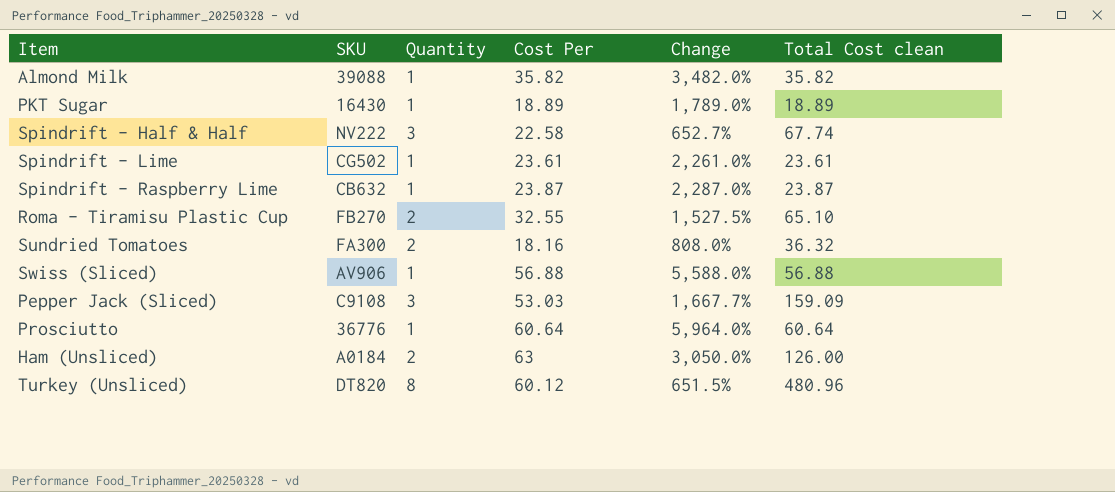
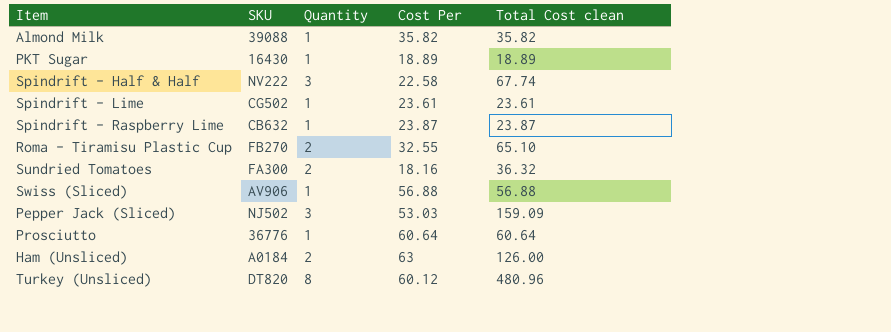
column Change | formula: ([Cost Per] - [Quantity]) / [Quantity] -> none
Pepper Jack (Sliced) | SKU: C9108 -> NJ502

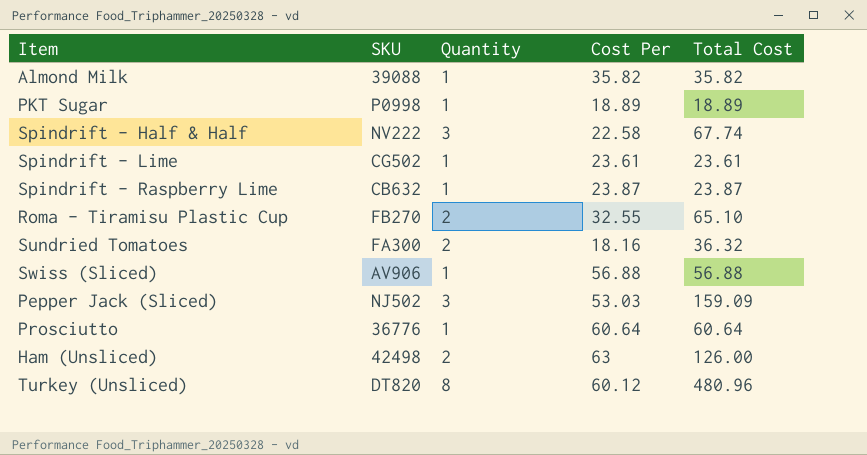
column name: Total Cost clean -> Total Cost
PKT Sugar | SKU: 16430 -> P0998
Ham (Unsliced) | SKU: A0184 -> 42498

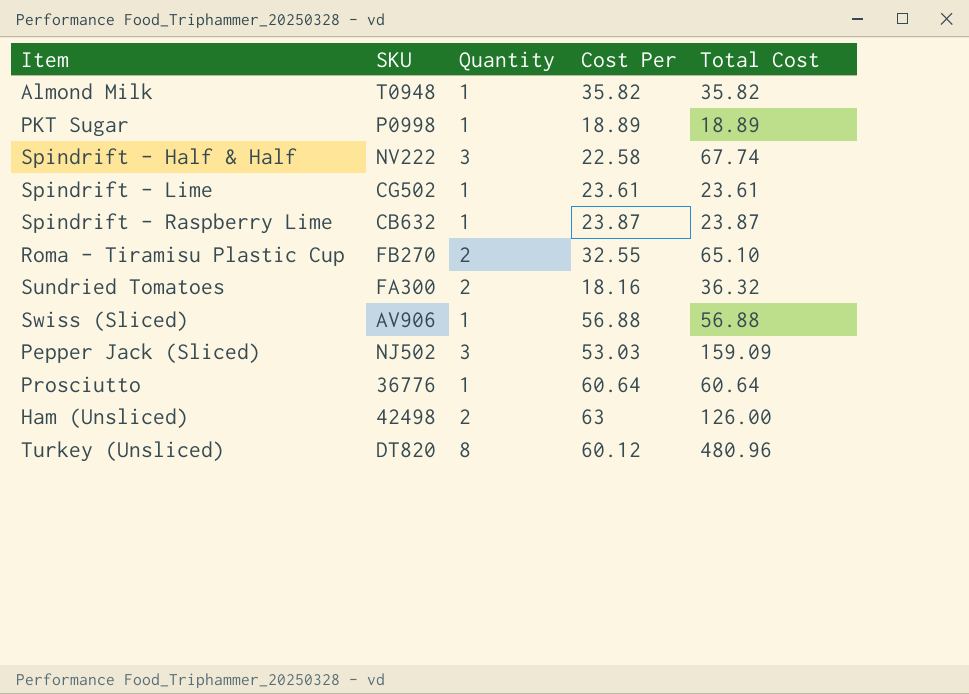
Almond Milk | SKU: 39088 -> T0948

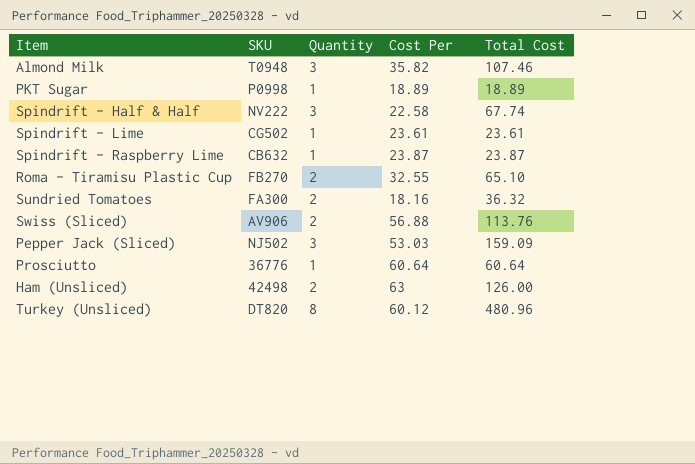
Almond Milk | Quantity: 1 -> 3
Almond Milk | Total Cost: 35.82 -> 107.46
Swiss (Sliced) | Quantity: 1 -> 2
Swiss (Sliced) | Total Cost: 56.88 -> 113.76

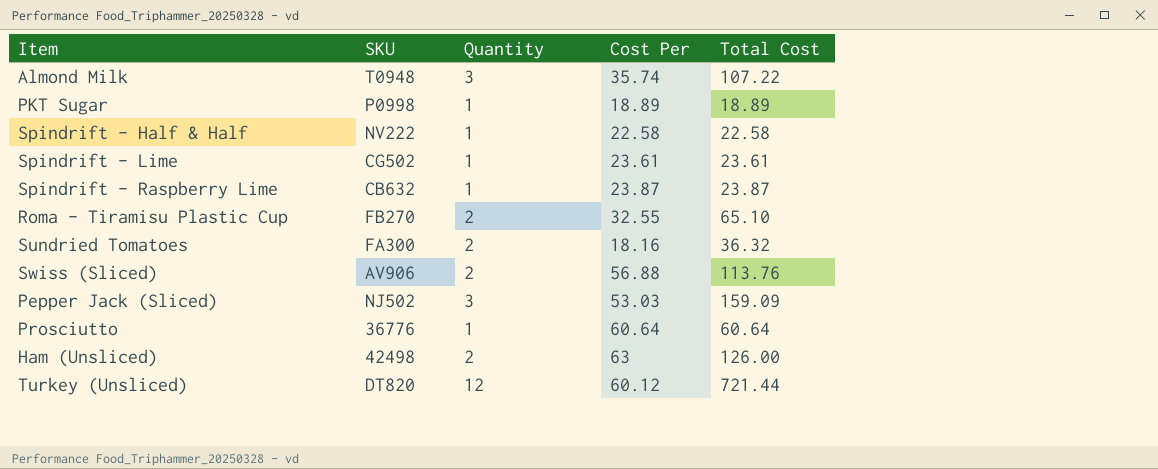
Almond Milk | Cost Per: 35.82 -> 35.74
Almond Milk | Total Cost: 107.46 -> 107.22
Spindrift - Half & Half | Quantity: 3 -> 1
Spindrift - Half & Half | Total Cost: 67.74 -> 22.58
Turkey (Unsliced) | Quantity: 8 -> 12
Turkey (Unsliced) | Total Cost: 480.96 -> 721.44

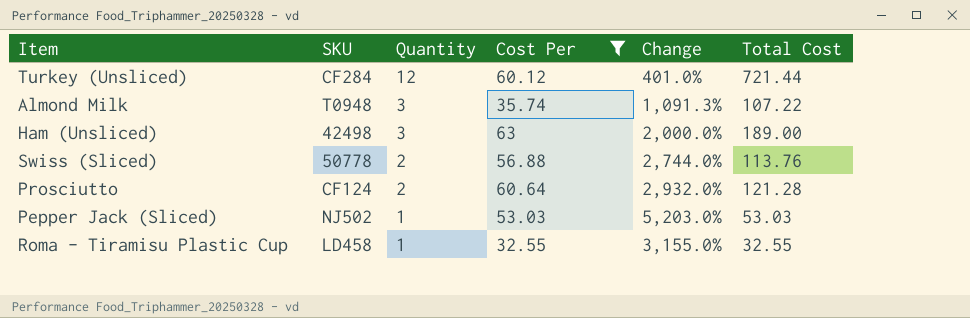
filter: none -> Cost Per >= 32.55
row order: none -> Quantity descending
column Change | formula: none -> ([Cost Per] - [Quantity]) / [Quantity]
Turkey (Unsliced) | SKU: DT820 -> CF284
Ham (Unsliced) | Quantity: 2 -> 3
Ham (Unsliced) | Total Cost: 126.00 -> 189.00
Swiss (Sliced) | SKU: AV906 -> 50778
Prosciutto | SKU: 36776 -> CF124
Prosciutto | Quantity: 1 -> 2
Prosciutto | Total Cost: 60.64 -> 121.28
Pepper Jack (Sliced) | Quantity: 3 -> 1
Pepper Jack (Sliced) | Total Cost: 159.09 -> 53.03
Roma - Tiramisu Plastic Cup | SKU: FB270 -> LD458
Roma - Tiramisu Plastic Cup | Quantity: 2 -> 1
Roma - Tiramisu Plastic Cup | Total Cost: 65.10 -> 32.55

